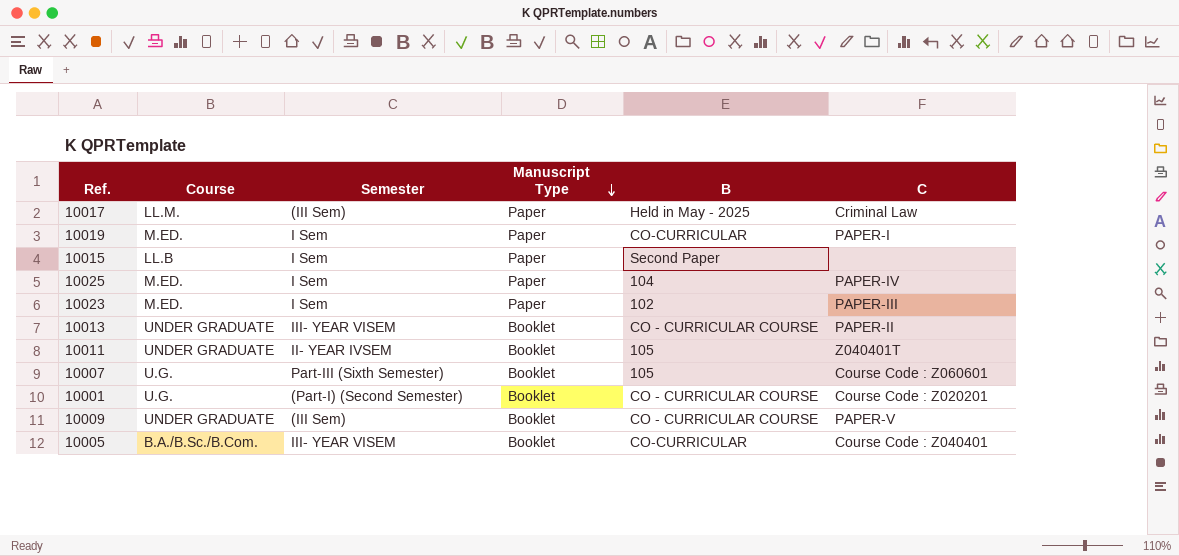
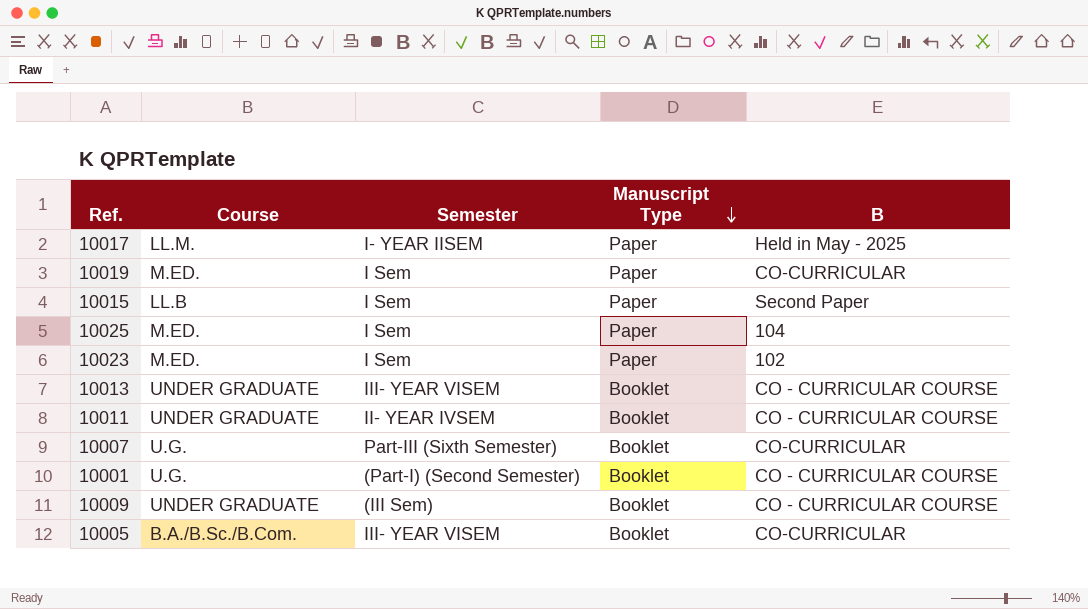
column C | position: 6 -> none
10017 | Semester: (III Sem) -> I- YEAR IISEM
10011 | B: 105 -> CO - CURRICULAR COURSE
10007 | B: 105 -> CO-CURRICULAR

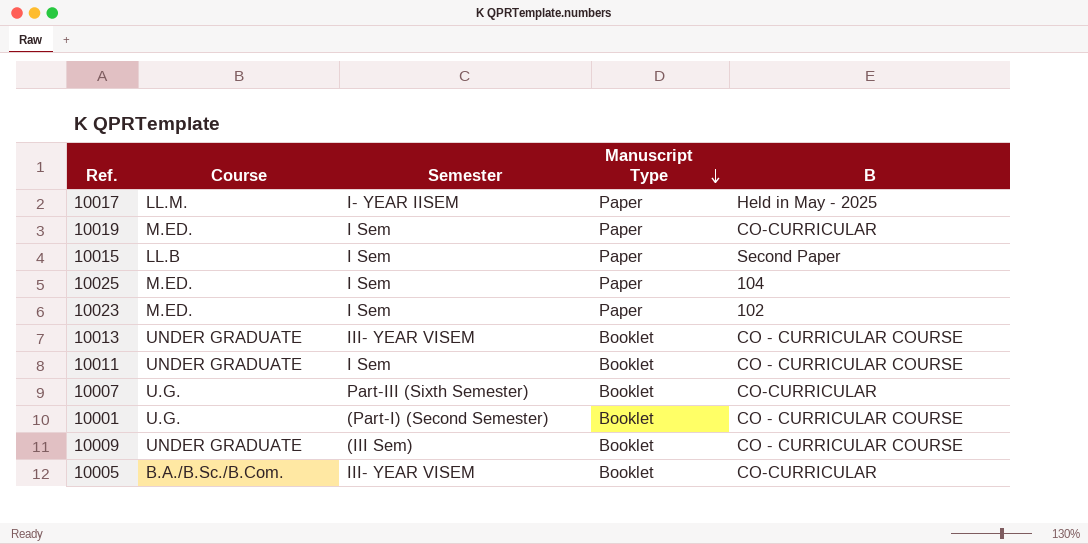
10011 | Semester: II- YEAR IVSEM -> I Sem

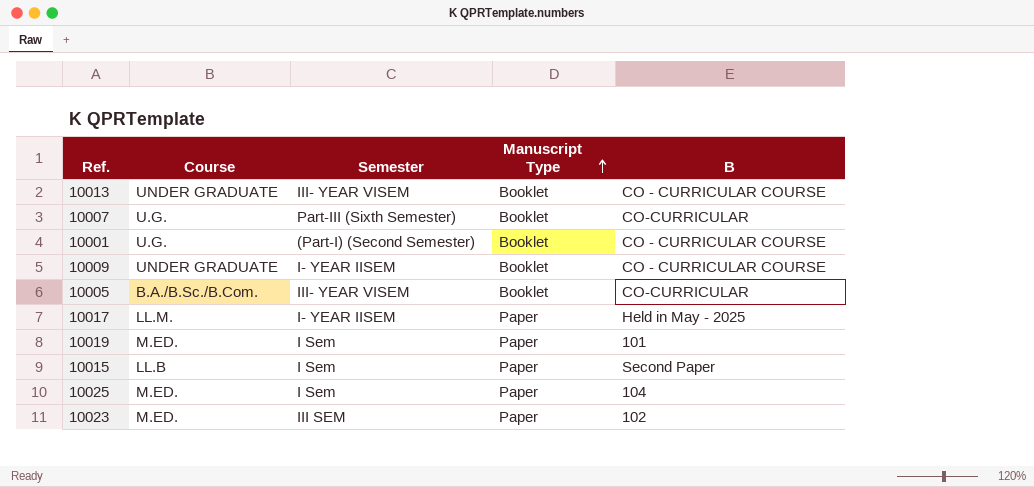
row order: Manuscript Type descending -> Manuscript Type ascending
row 10011: UNDER GRADUATE | I Sem | Booklet | CO - CURRICULAR COURSE -> none
10009 | Semester: (III Sem) -> I- YEAR IISEM
10019 | B: CO-CURRICULAR -> 101
10023 | Semester: I Sem -> III SEM

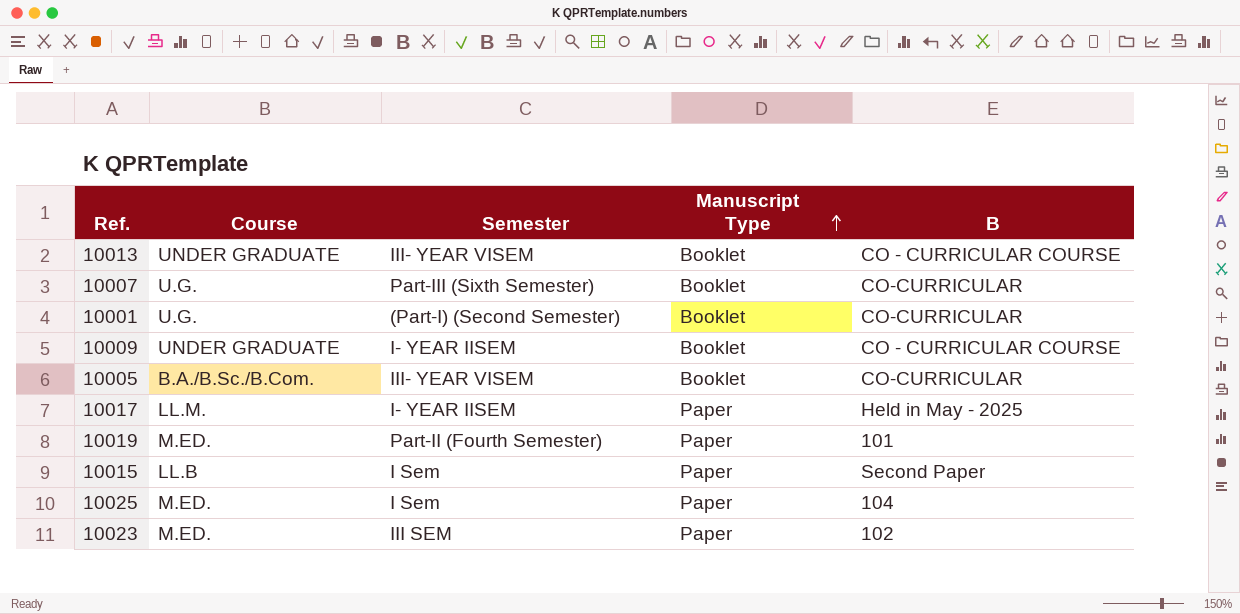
10001 | B: CO - CURRICULAR COURSE -> CO-CURRICULAR
10019 | Semester: I Sem -> Part-II (Fourth Semester)

